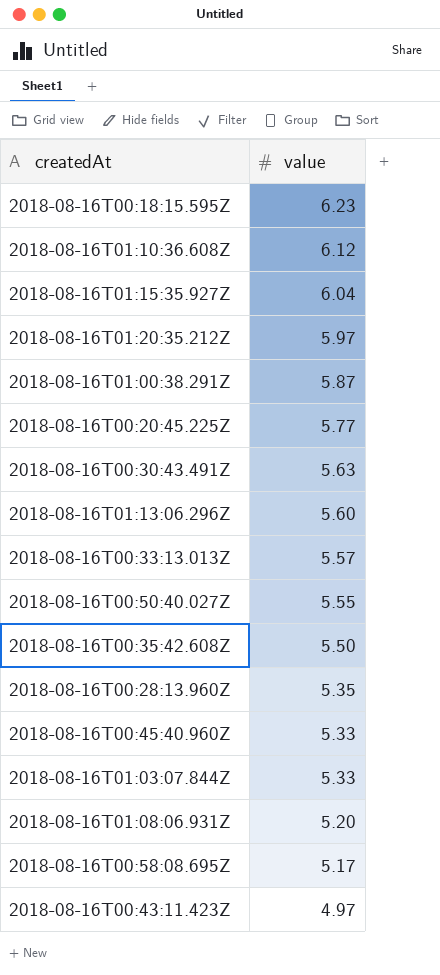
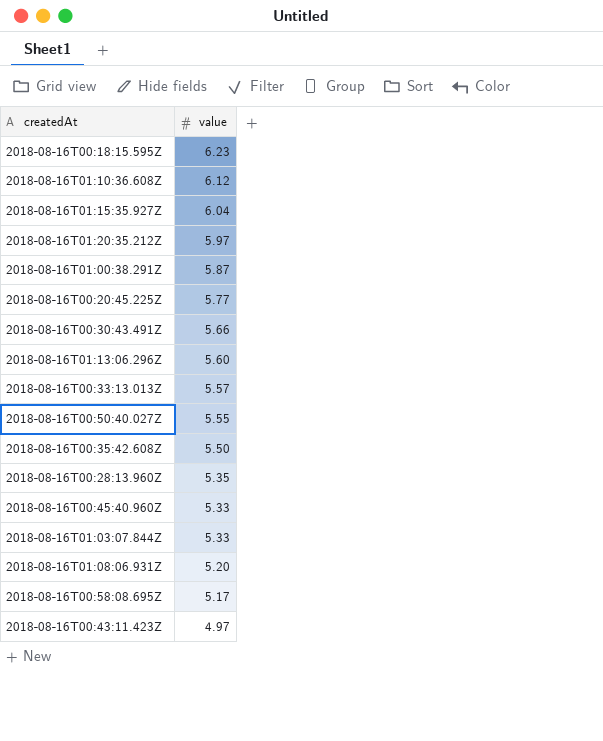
2018-08-16T00:30:43.491Z | value: 5.63 -> 5.66

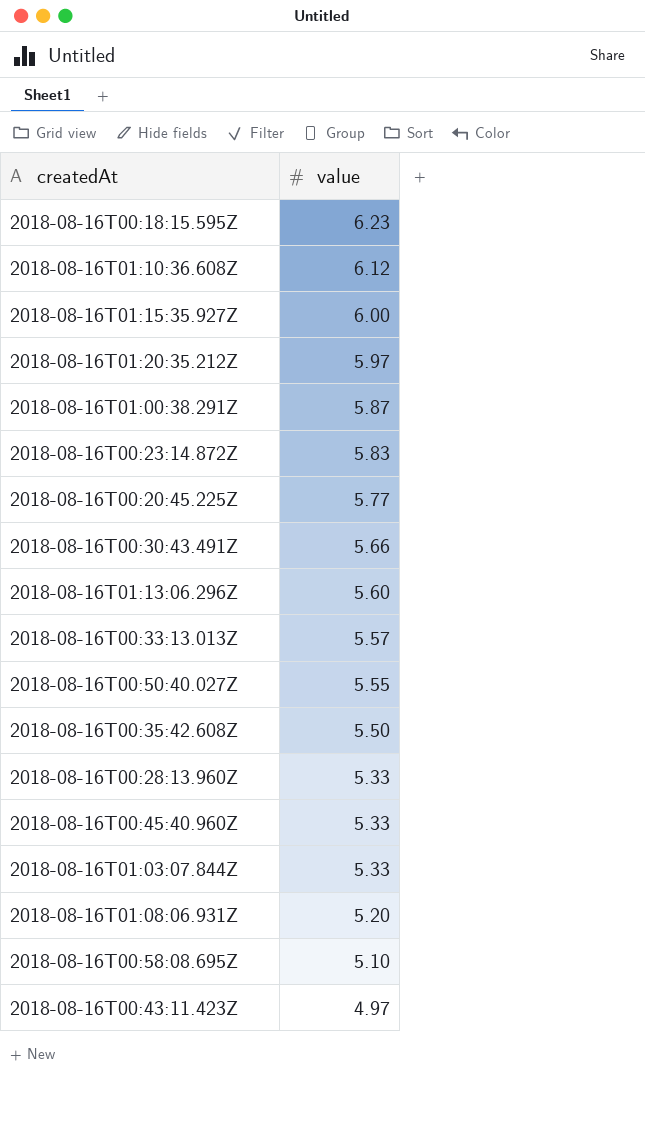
2018-08-16T01:15:35.927Z | value: 6.04 -> 6.00
row 2018-08-16T00:23:14.872Z: none -> 5.83
2018-08-16T00:28:13.960Z | value: 5.35 -> 5.33
2018-08-16T00:58:08.695Z | value: 5.17 -> 5.10

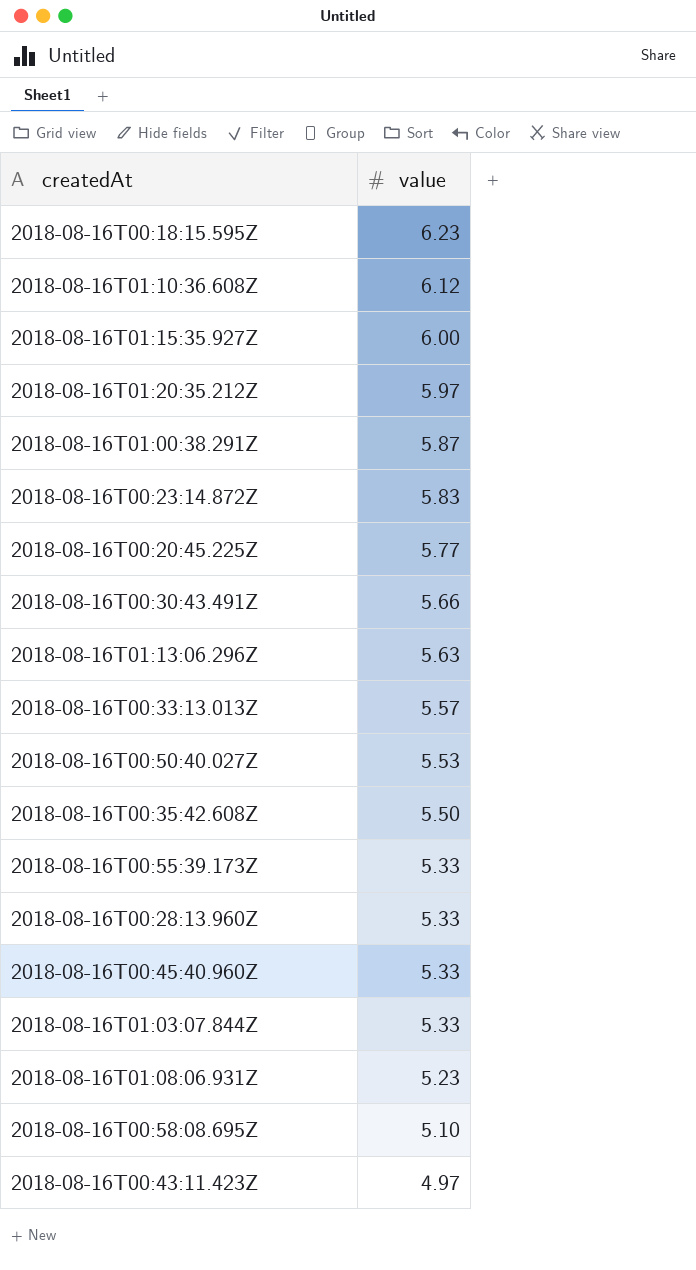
2018-08-16T01:13:06.296Z | value: 5.60 -> 5.63
2018-08-16T00:50:40.027Z | value: 5.55 -> 5.53
row 2018-08-16T00:55:39.173Z: none -> 5.33
2018-08-16T01:08:06.931Z | value: 5.20 -> 5.23

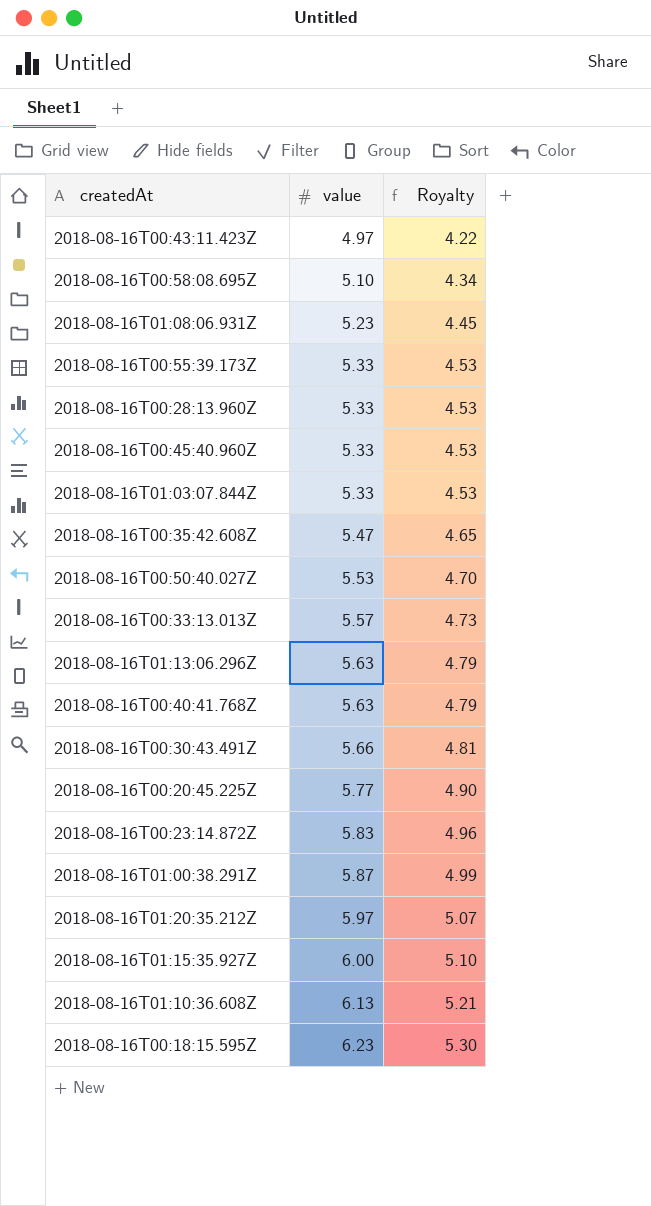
row order: value descending -> value ascending
column Royalty | formula: none -> [value] * 0.85
2018-08-16T00:35:42.608Z | value: 5.50 -> 5.47
row 2018-08-16T00:40:41.768Z: none -> 5.63 | 4.79
2018-08-16T01:10:36.608Z | value: 6.12 -> 6.13

